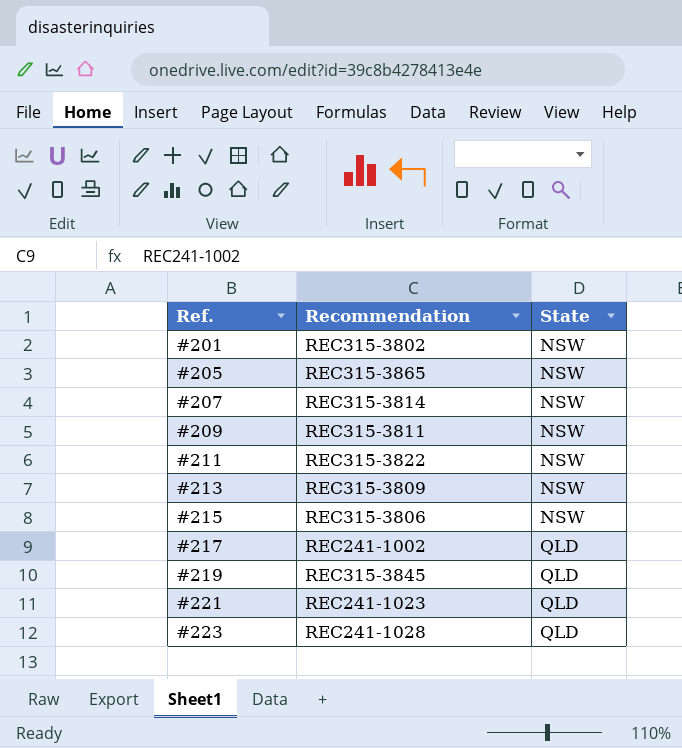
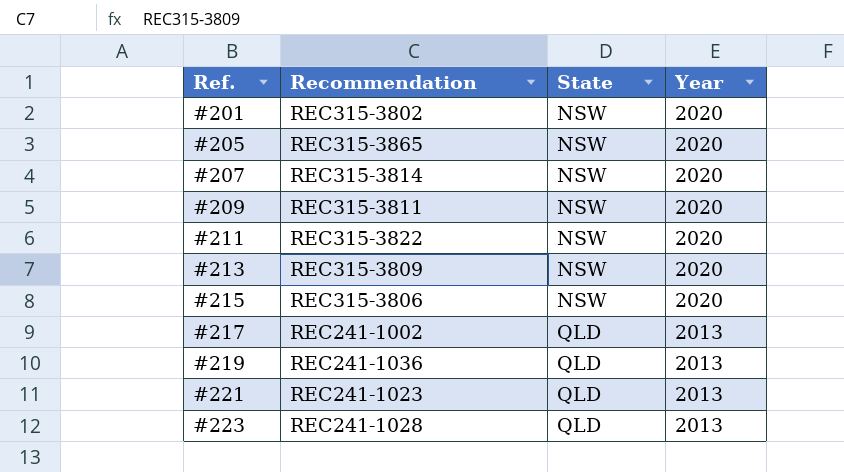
column Year | position: none -> 4
#219 | Recommendation: REC315-3845 -> REC241-1036

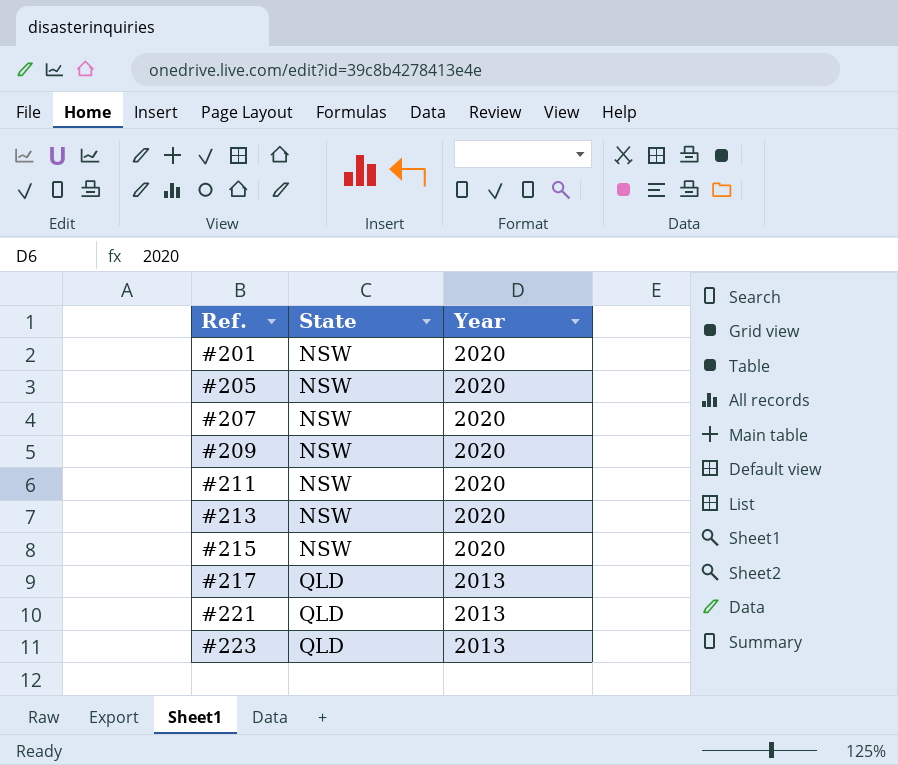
column Recommendation | position: 2 -> none
row #219: REC241-1036 | QLD | 2013 -> none

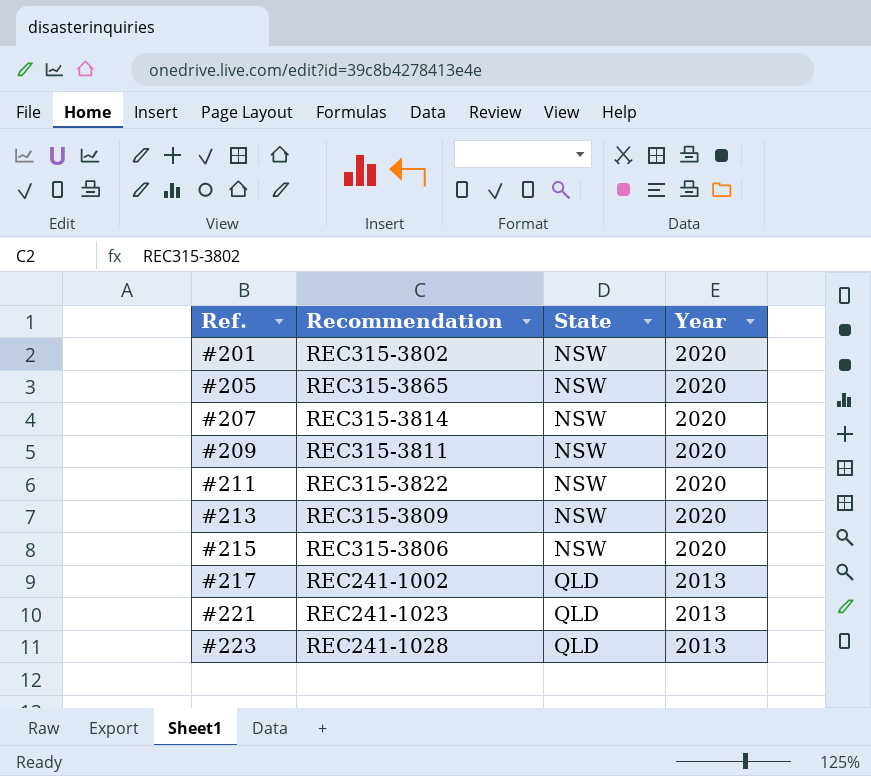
column Recommendation | position: none -> 2

